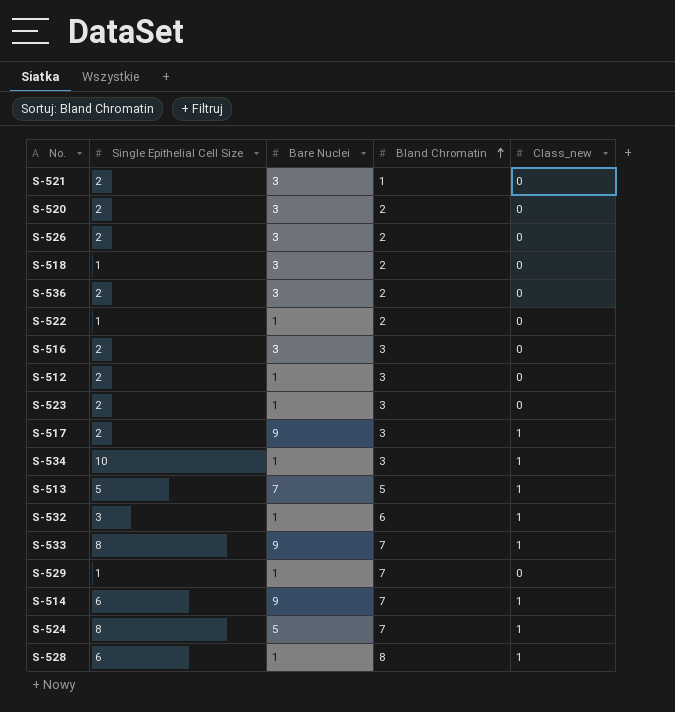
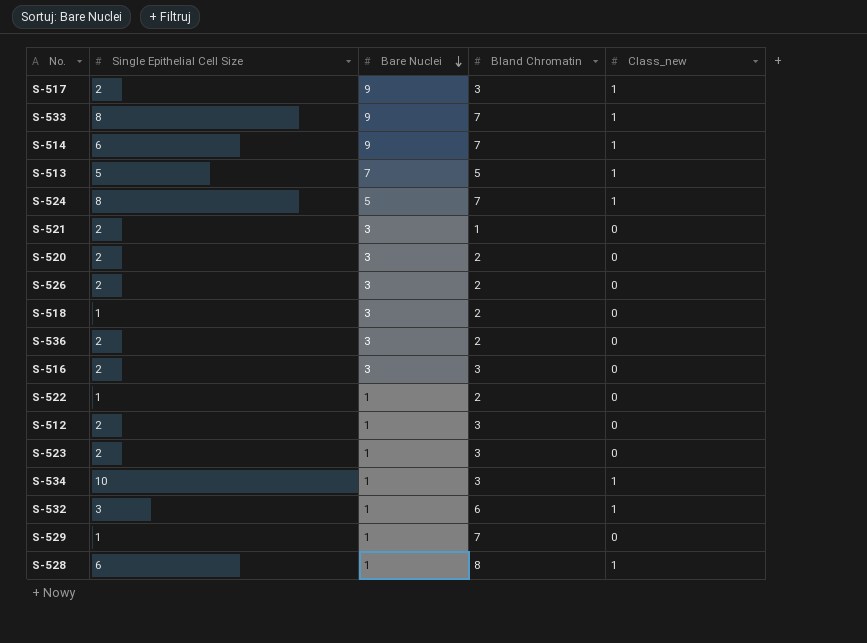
row order: Bland Chromatin ascending -> Bare Nuclei descending

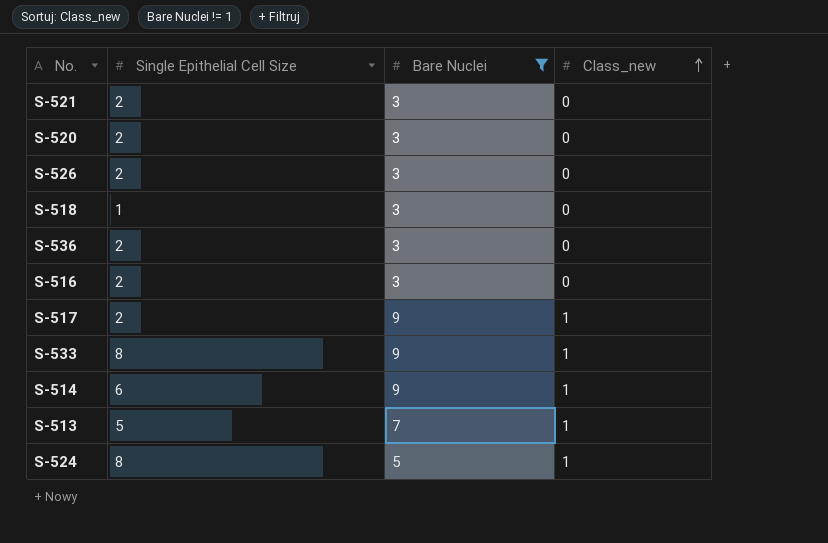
filter: none -> Bare Nuclei != 1
row order: Bare Nuclei descending -> Class_new ascending
column Bland Chromatin | position: 4 -> none

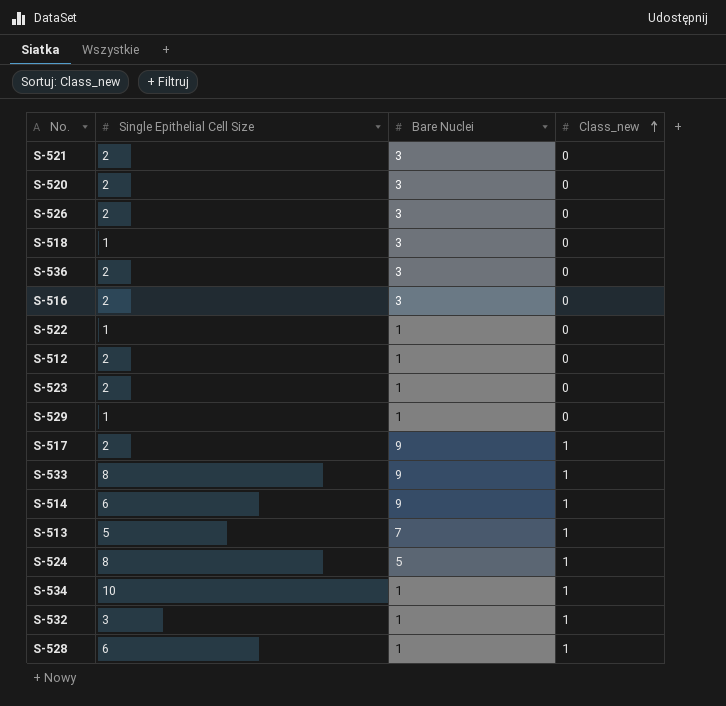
filter: Bare Nuclei != 1 -> none

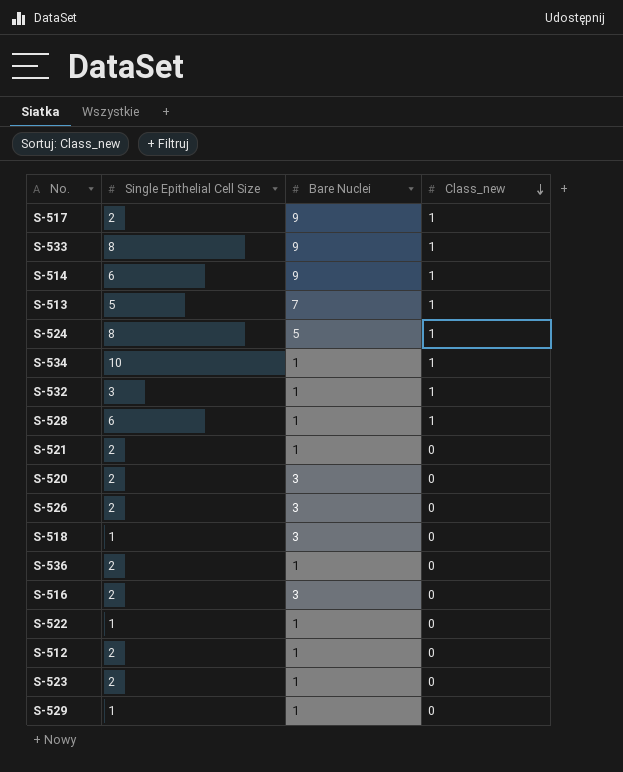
row order: Class_new ascending -> Class_new descending
S-521 | Bare Nuclei: 3 -> 1
S-536 | Bare Nuclei: 3 -> 1

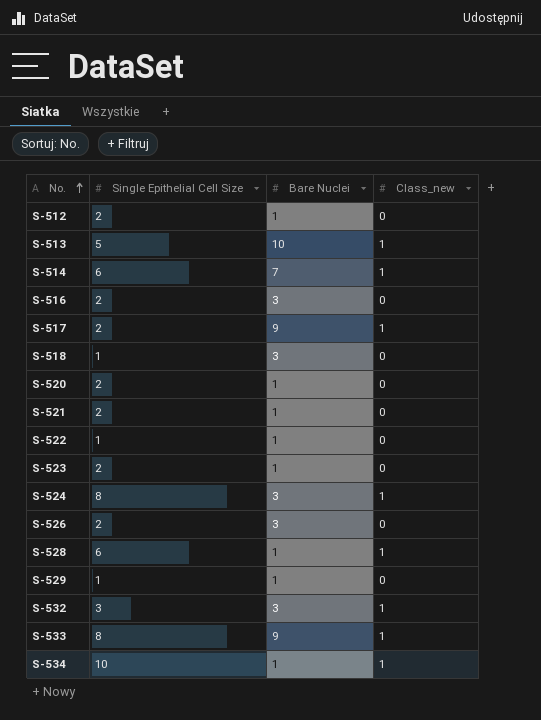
row order: Class_new descending -> No. ascending
row S-536: 2 | 1 | 0 -> none
S-513 | Bare Nuclei: 7 -> 10
S-514 | Bare Nuclei: 9 -> 7
S-520 | Bare Nuclei: 3 -> 1
S-524 | Bare Nuclei: 5 -> 3
S-532 | Bare Nuclei: 1 -> 3

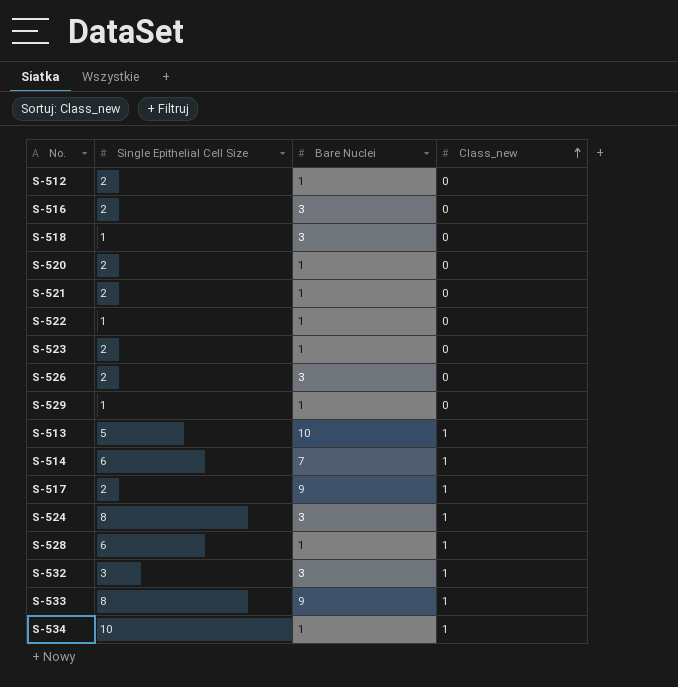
row order: No. ascending -> Class_new ascending

